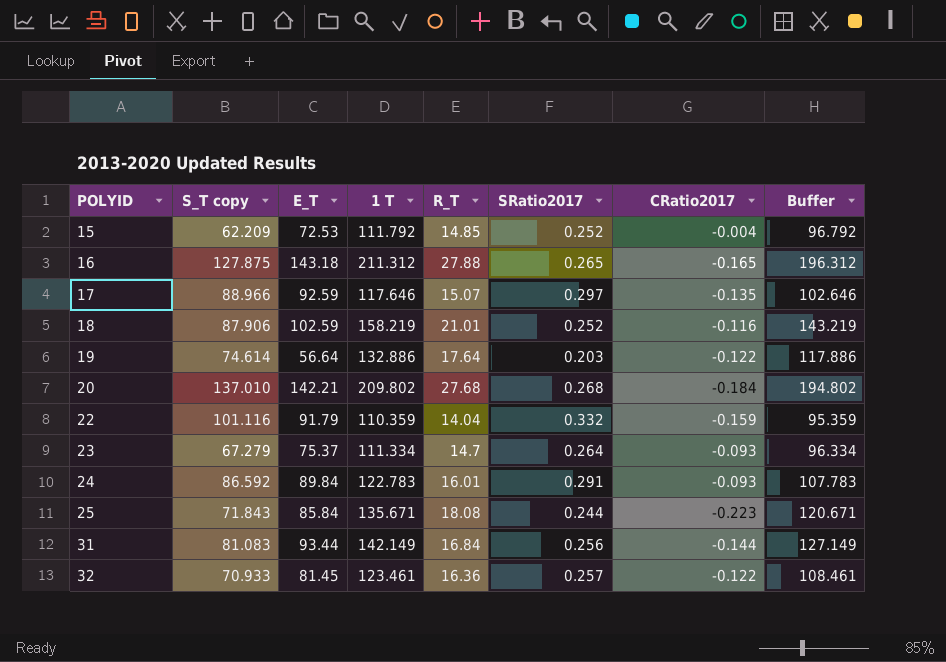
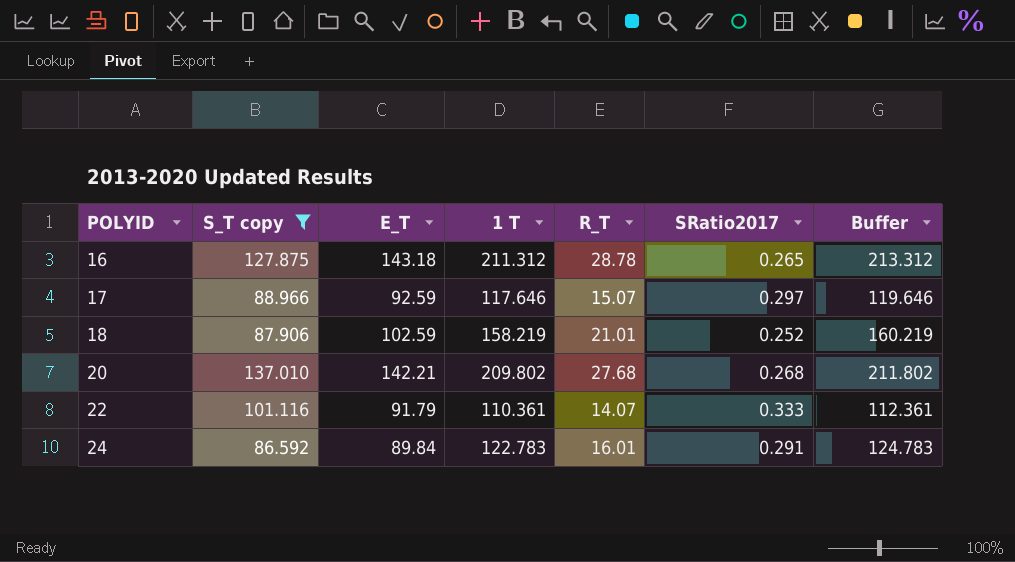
filter: none -> S_T copy >= 86.592
column CRatio2017 | position: 7 -> none
column Buffer | formula: [1 T] - 15 -> [1 T] + 2
16 | R_T: 27.88 -> 28.78
22 | 1 T: 110.359 -> 110.361
22 | R_T: 14.04 -> 14.07
22 | SRatio2017: 0.332 -> 0.333

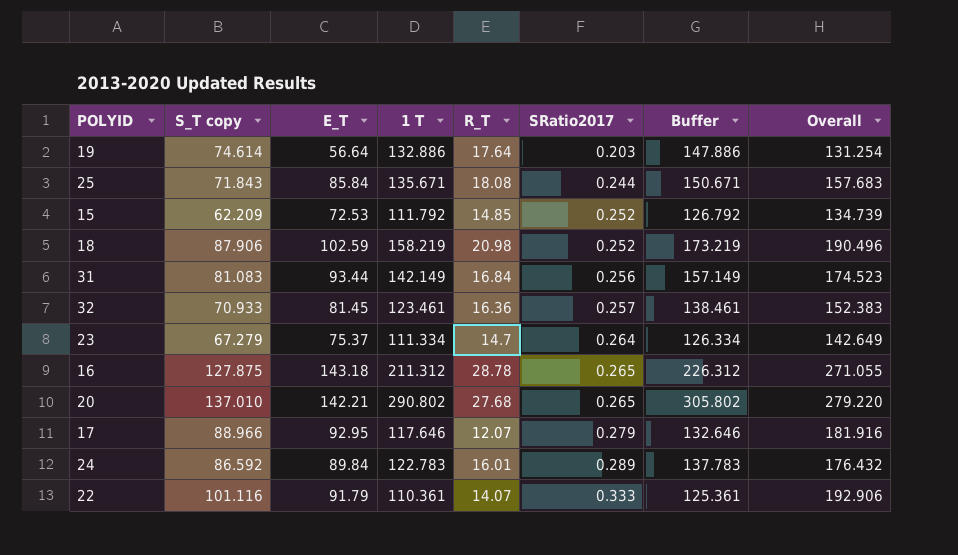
filter: S_T copy >= 86.592 -> none
row order: POLYID ascending -> SRatio2017 ascending
column Buffer | formula: [1 T] + 2 -> [1 T] + 15
column Overall | formula: none -> [S_T copy] + [E_T]
18 | R_T: 21.01 -> 20.98
20 | 1 T: 209.802 -> 290.802
20 | SRatio2017: 0.268 -> 0.265
17 | E_T: 92.59 -> 92.95
17 | R_T: 15.07 -> 12.07
17 | SRatio2017: 0.297 -> 0.279
24 | SRatio2017: 0.291 -> 0.289

